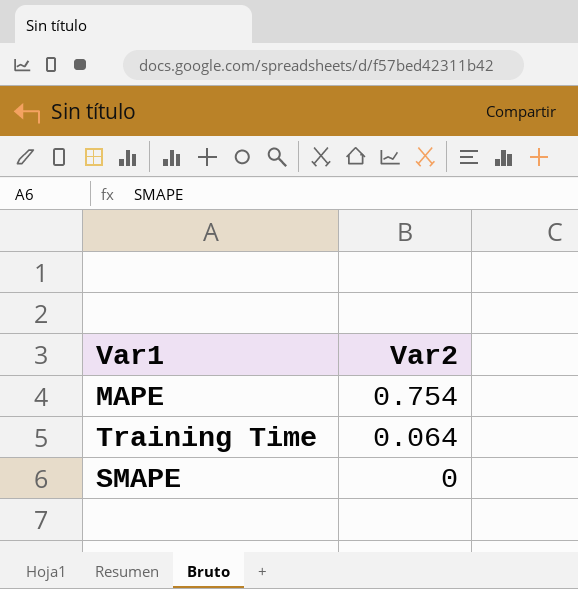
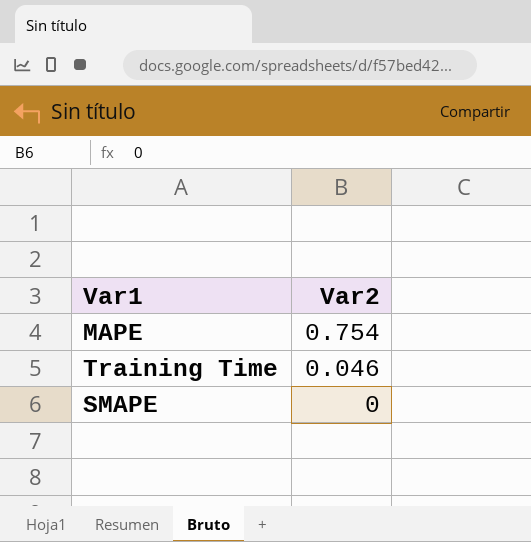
Training Time | Var2: 0.064 -> 0.046

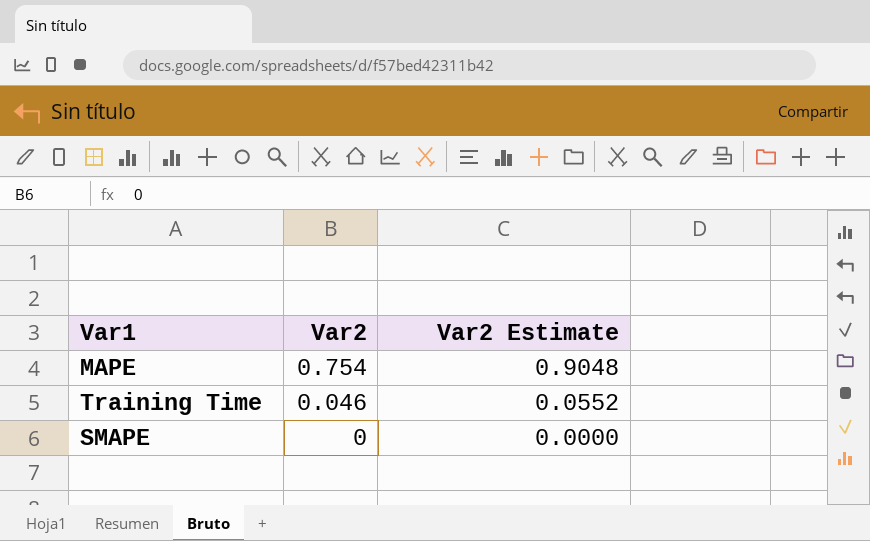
column Var2 Estimate | formula: none -> [Var2] * 1.2

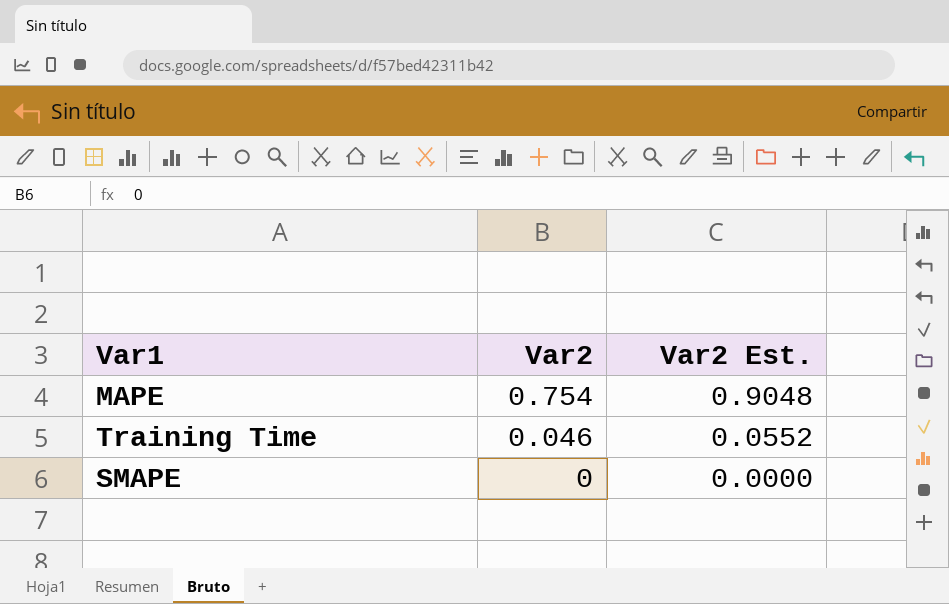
column name: Var2 Estimate -> Var2 Est.

